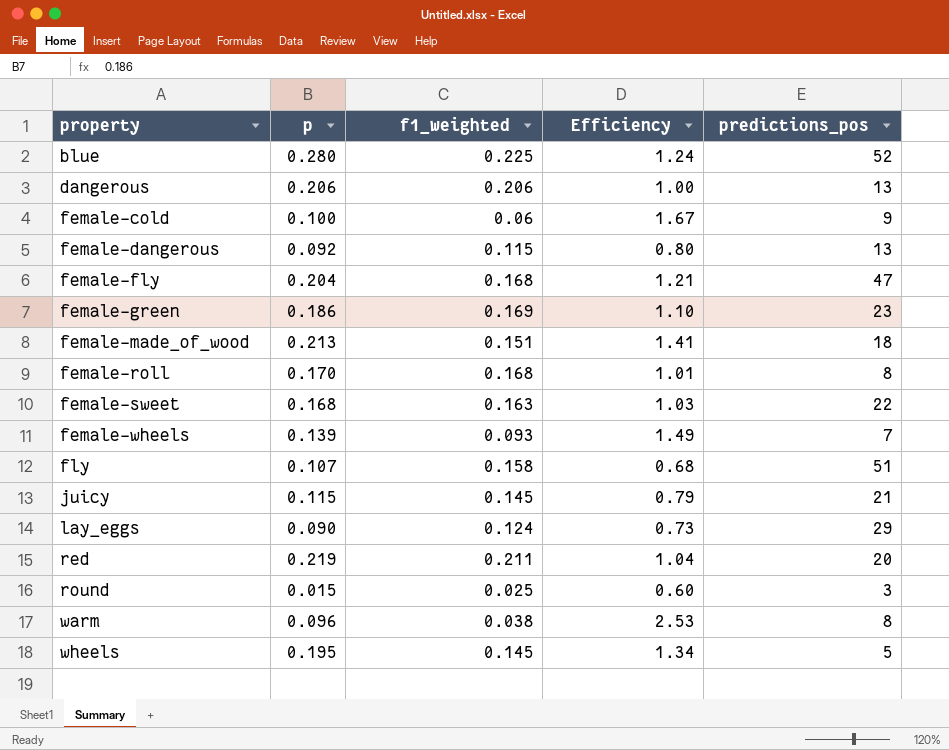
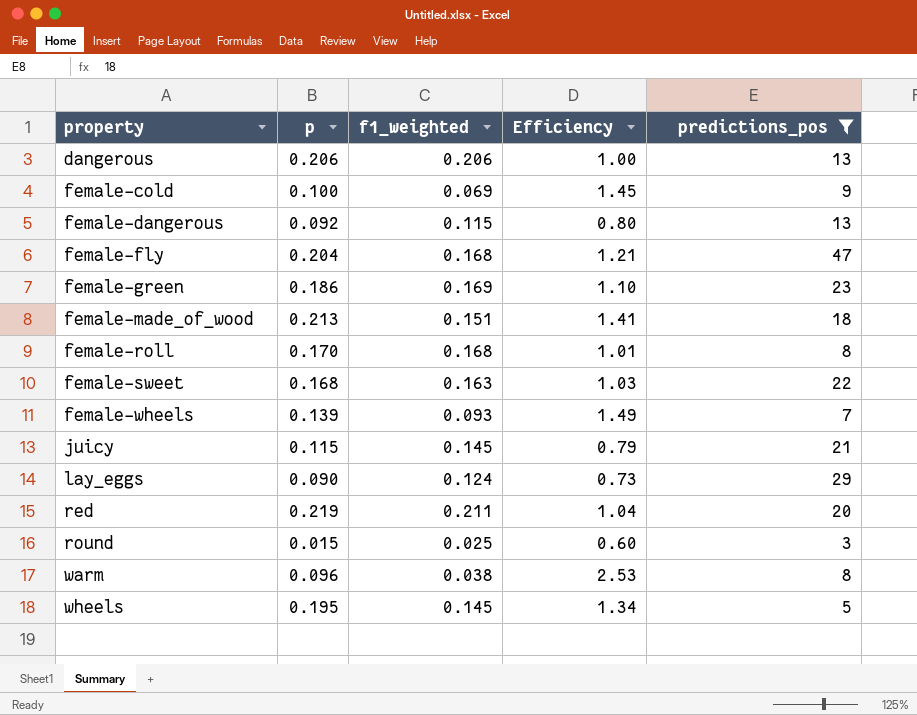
filter: none -> predictions_pos <= 47
female-cold | f1_weighted: 0.06 -> 0.069
female-cold | Efficiency: 1.67 -> 1.45

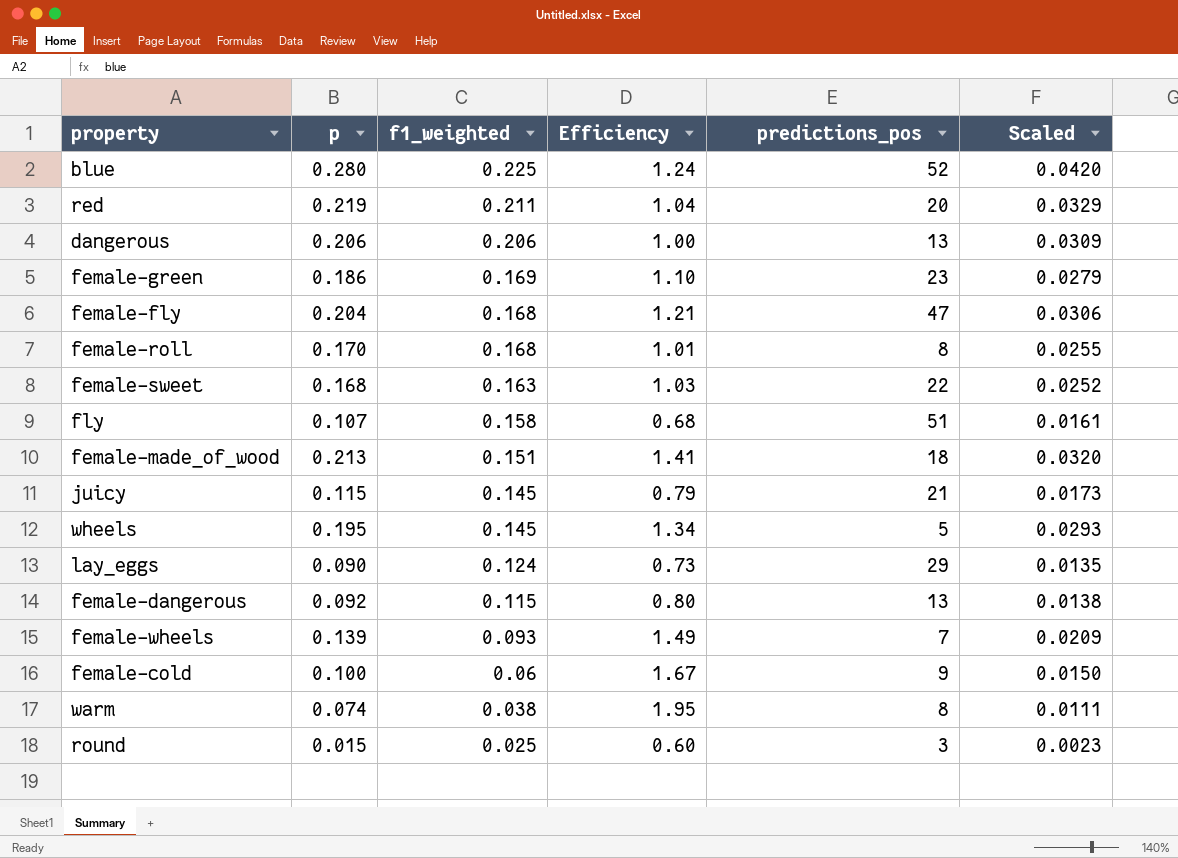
filter: predictions_pos <= 47 -> none
row order: property ascending -> f1_weighted descending
column Scaled | formula: none -> [p] * 0.15
female-cold | f1_weighted: 0.069 -> 0.06
female-cold | Efficiency: 1.45 -> 1.67
warm | p: 0.096 -> 0.074
warm | Efficiency: 2.53 -> 1.95

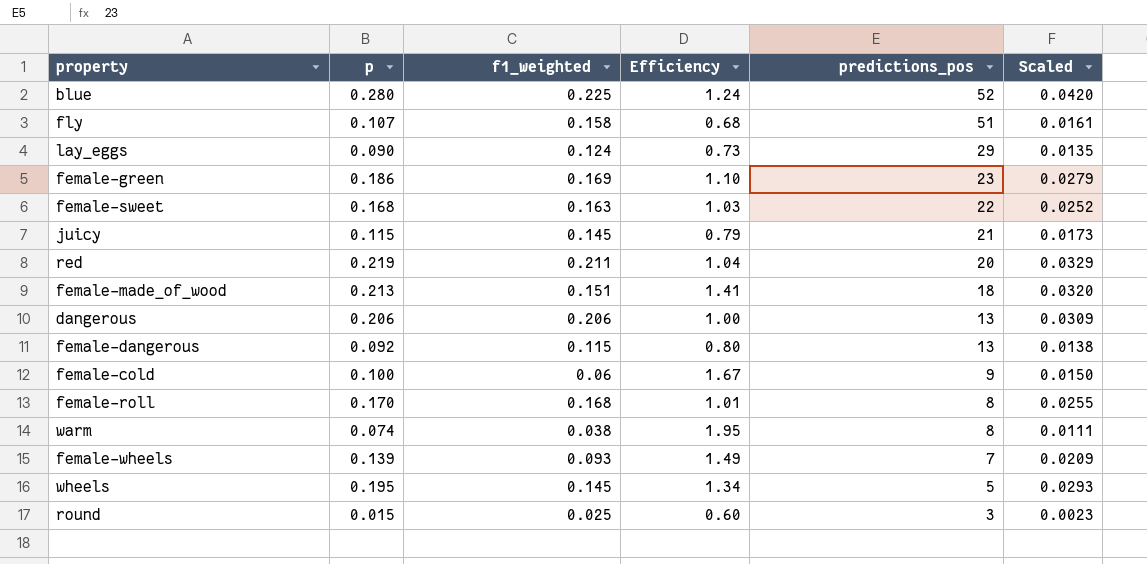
row order: f1_weighted descending -> predictions_pos descending
row female-fly: 0.204 | 0.168 | 1.21 | 47 | 0.0306 -> none

